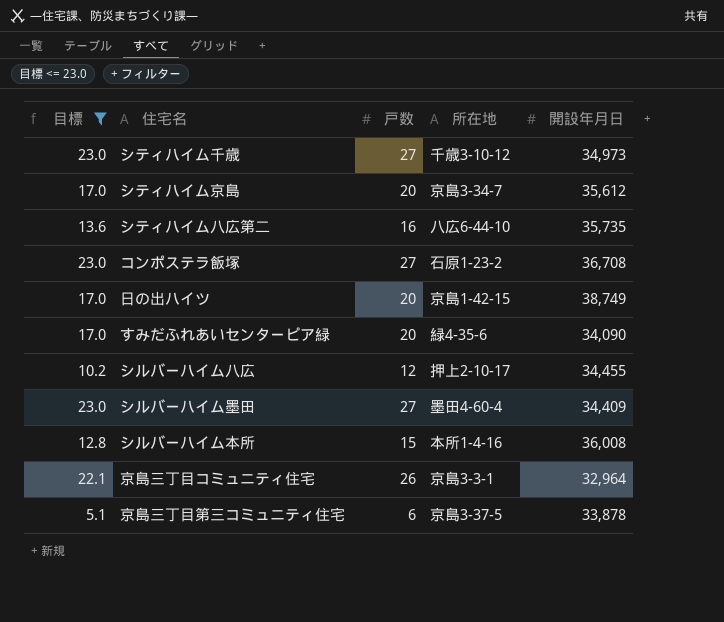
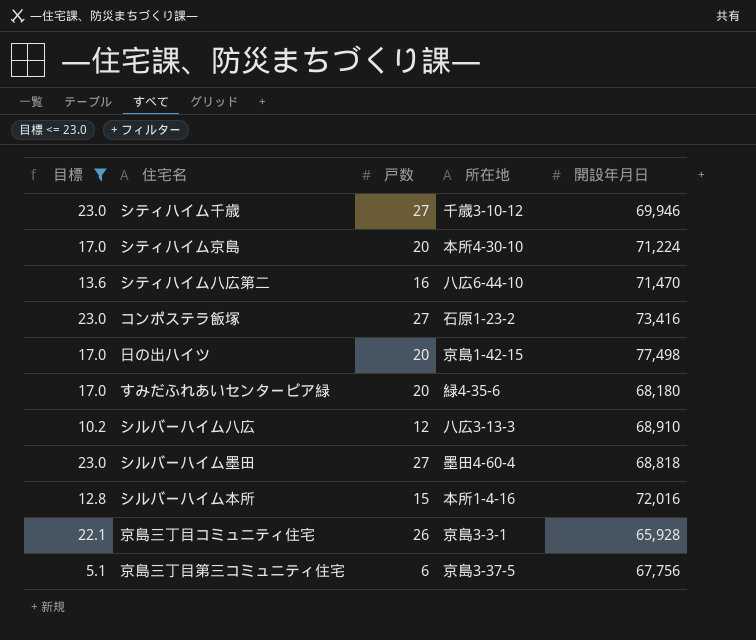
シティハイム千歳 | 開設年月日: 34,973 -> 69,946
シティハイム京島 | 所在地: 京島3-34-7 -> 本所4-30-10
シティハイム京島 | 開設年月日: 35,612 -> 71,224
シティハイム八広第二 | 開設年月日: 35,735 -> 71,470
コンポステラ飯塚 | 開設年月日: 36,708 -> 73,416
日の出ハイツ | 開設年月日: 38,749 -> 77,498
すみだふれあいセンターピア緑 | 開設年月日: 34,090 -> 68,180
シルバーハイム八広 | 所在地: 押上2-10-17 -> 八広3-13-3
シルバーハイム八広 | 開設年月日: 34,455 -> 68,910
シルバーハイム墨田 | 開設年月日: 34,409 -> 68,818
シルバーハイム本所 | 開設年月日: 36,008 -> 72,016
京島三丁目コミュニティ住宅 | 開設年月日: 32,964 -> 65,928
京島三丁目第三コミュニティ住宅 | 開設年月日: 33,878 -> 67,756

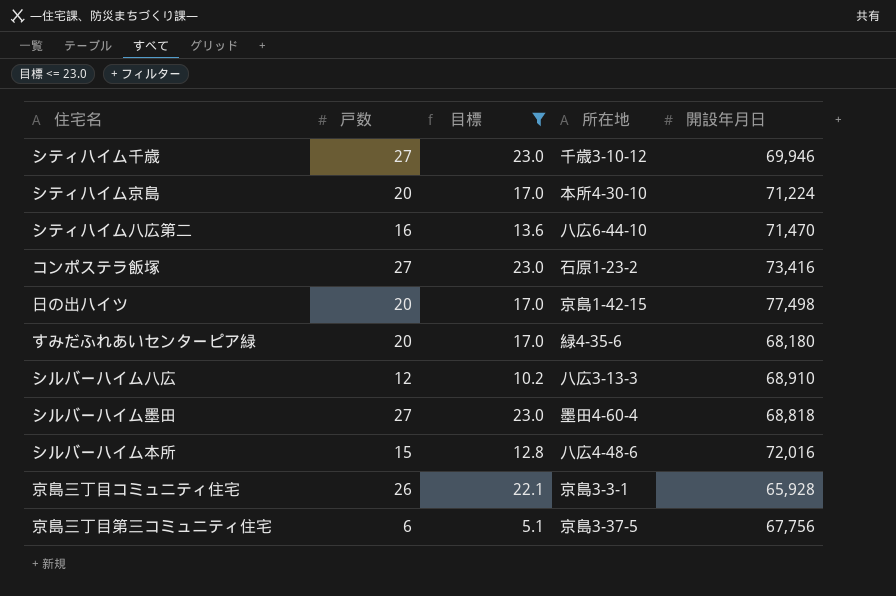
column 目標 | position: 1 -> 3
シルバーハイム本所 | 所在地: 本所1-4-16 -> 八広4-48-6

